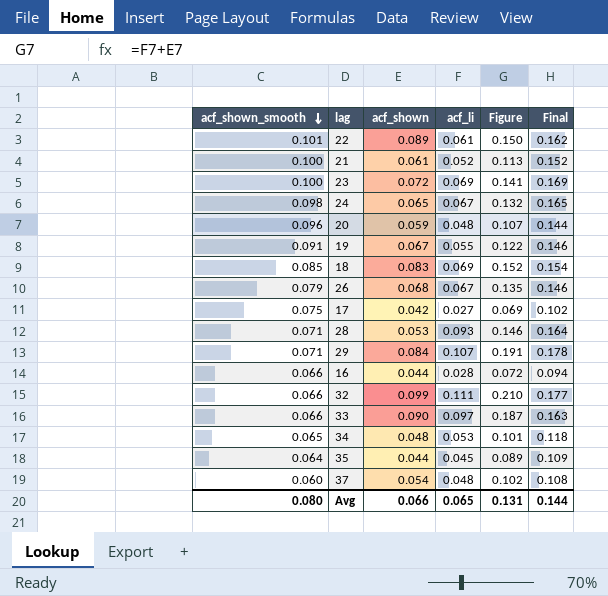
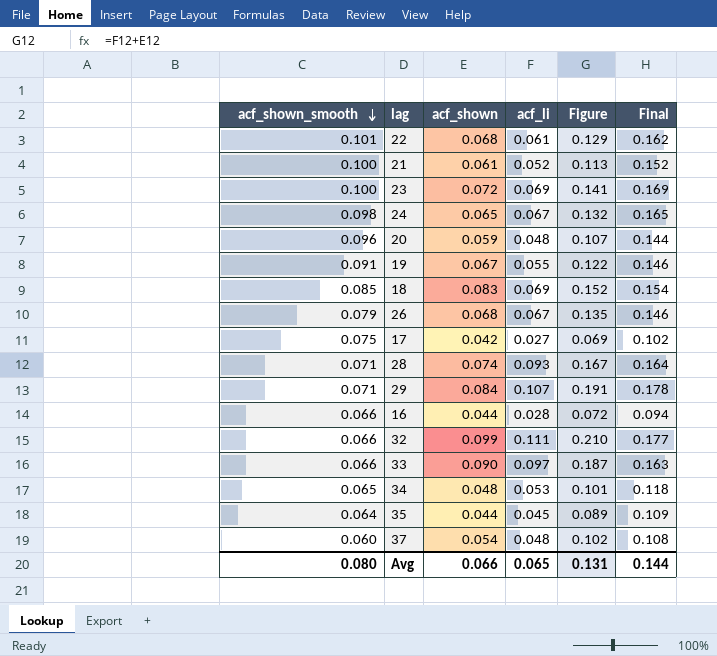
22 | acf_shown: 0.089 -> 0.068
22 | Figure: 0.150 -> 0.129
28 | acf_shown: 0.053 -> 0.074
28 | Figure: 0.146 -> 0.167

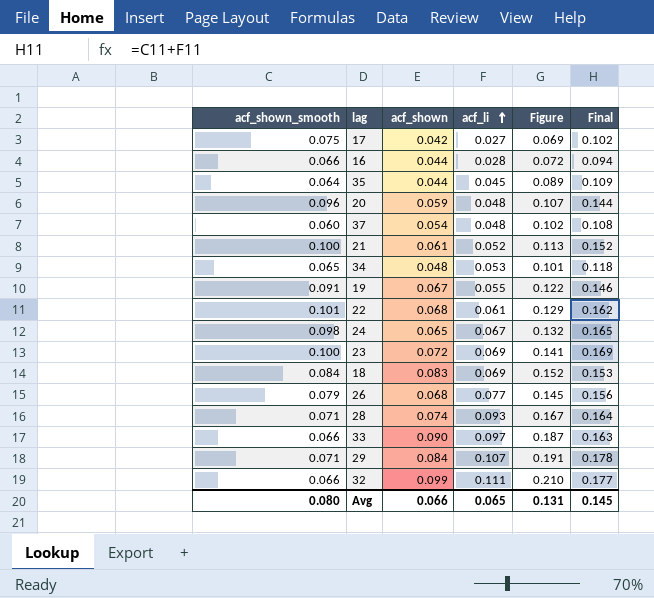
row order: acf_shown_smooth descending -> acf_li ascending
18 | acf_shown_smooth: 0.085 -> 0.084
18 | Final: 0.154 -> 0.153
26 | acf_li: 0.067 -> 0.077
26 | Figure: 0.135 -> 0.145
26 | Final: 0.146 -> 0.156
Avg | Final: 0.144 -> 0.145

